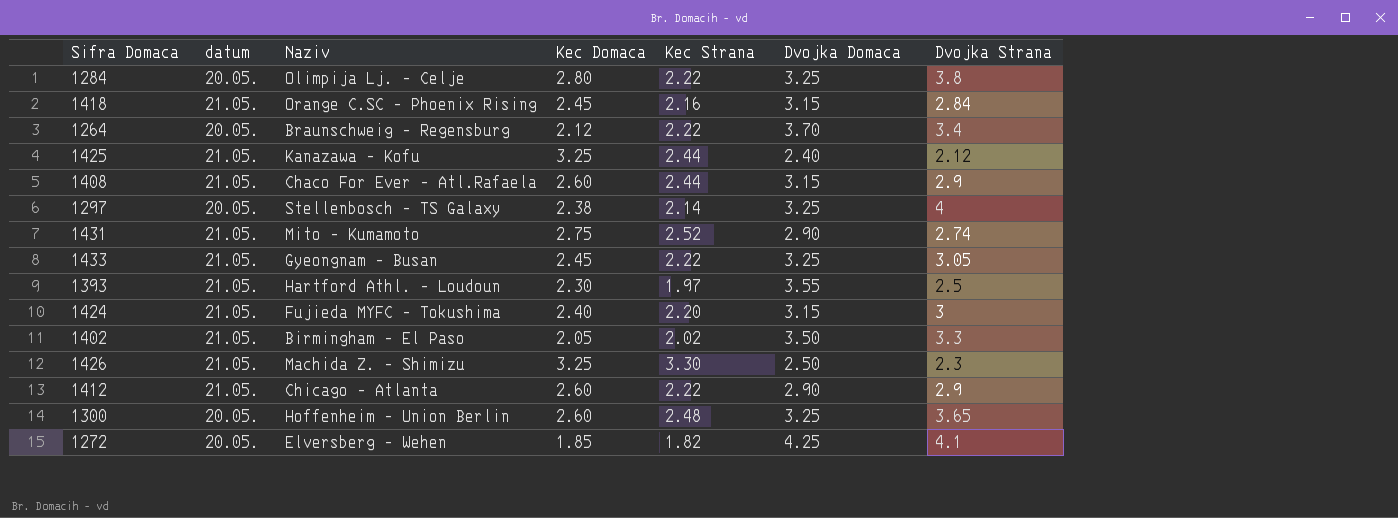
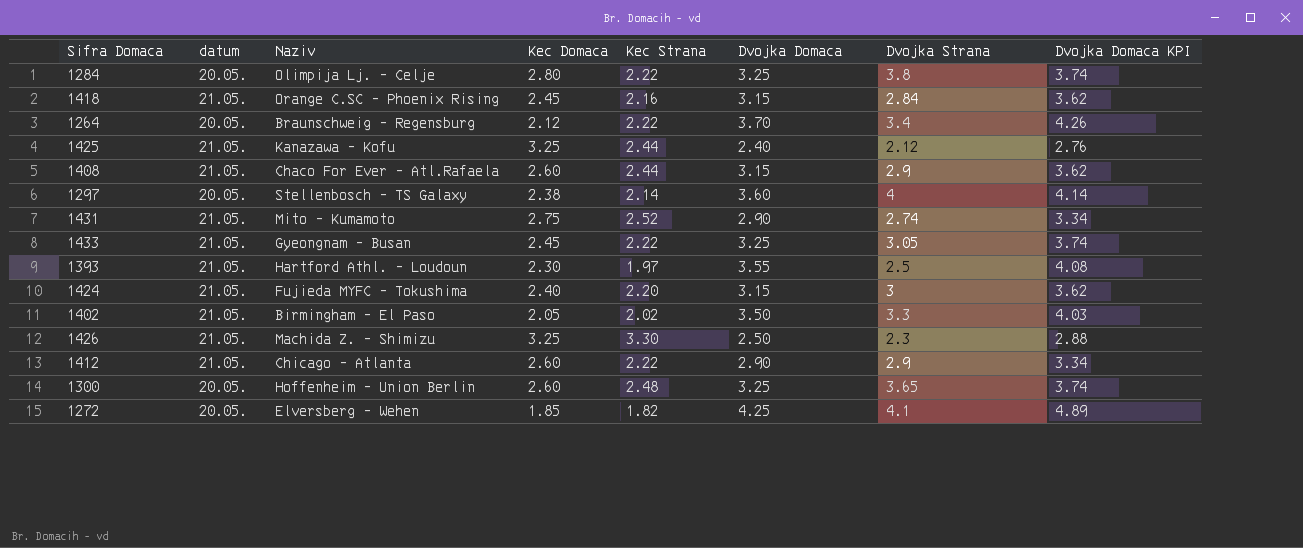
column Dvojka Domaca KPI | formula: none -> [Dvojka Domaca] * 1.15
1297 | Dvojka Domaca: 3.25 -> 3.60

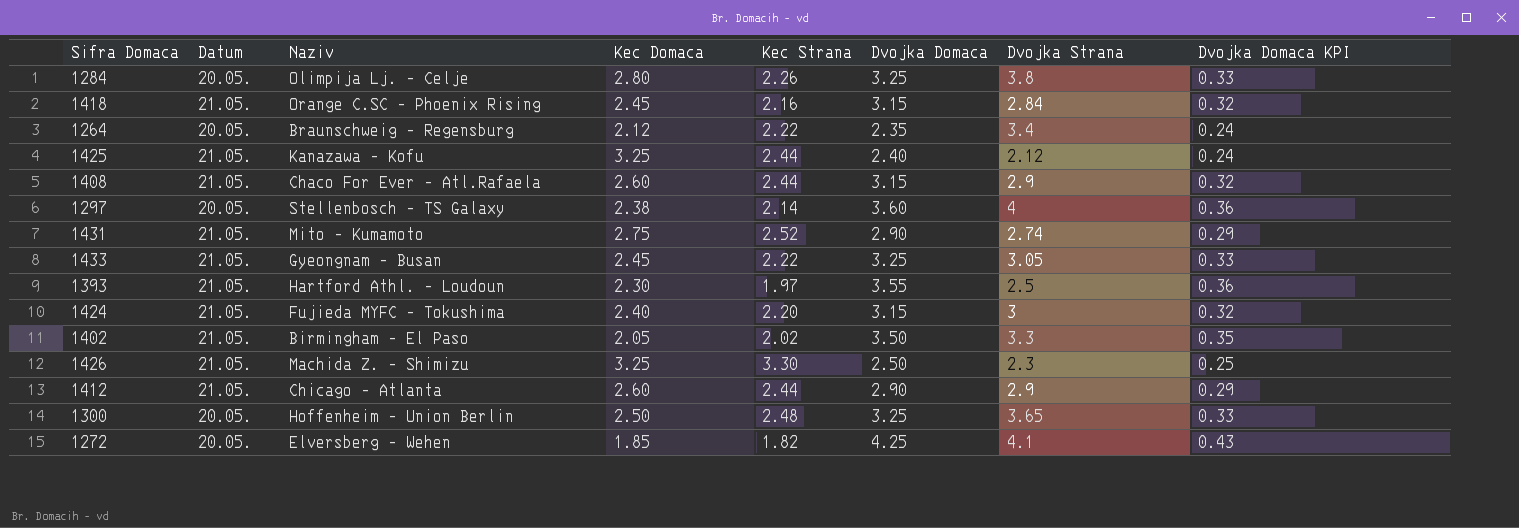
column name: datum -> Datum
column Dvojka Domaca KPI | formula: [Dvojka Domaca] * 1.15 -> [Dvojka Domaca] * 0.1
1284 | Kec Strana: 2.22 -> 2.26
1264 | Dvojka Domaca: 3.70 -> 2.35
1412 | Kec Strana: 2.22 -> 2.44
1300 | Kec Domaca: 2.60 -> 2.50

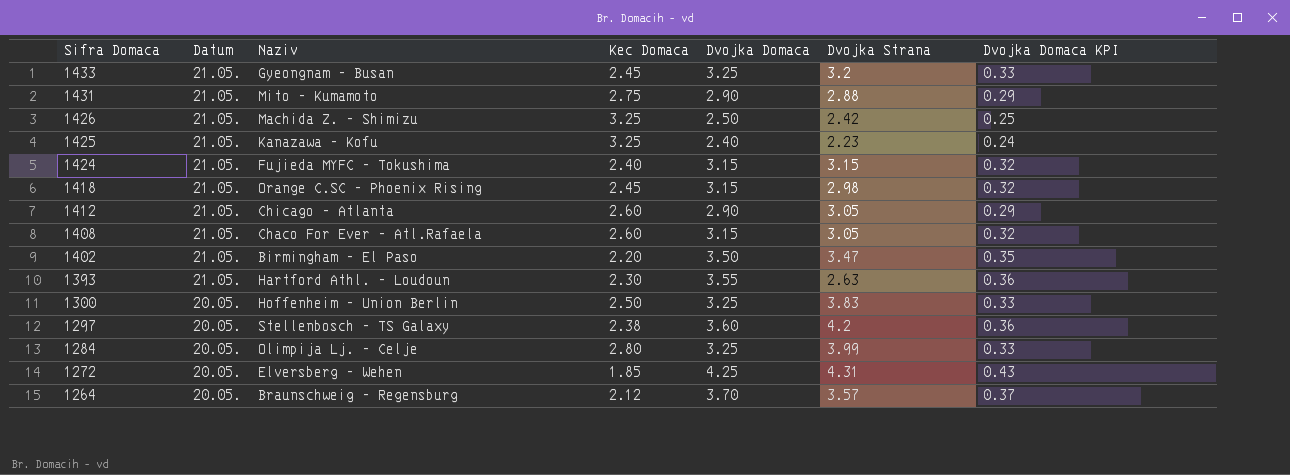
row order: none -> Sifra Domaca descending
column Kec Strana | position: 5 -> none
1433 | Dvojka Strana: 3.05 -> 3.2
1431 | Dvojka Strana: 2.74 -> 2.88
1426 | Dvojka Strana: 2.3 -> 2.42
1425 | Dvojka Strana: 2.12 -> 2.23
1424 | Dvojka Strana: 3 -> 3.15
1418 | Dvojka Strana: 2.84 -> 2.98
1412 | Dvojka Strana: 2.9 -> 3.05
1408 | Dvojka Strana: 2.9 -> 3.05
1402 | Kec Domaca: 2.05 -> 2.20
1402 | Dvojka Strana: 3.3 -> 3.47
1393 | Dvojka Strana: 2.5 -> 2.63
1300 | Dvojka Strana: 3.65 -> 3.83
1297 | Dvojka Strana: 4 -> 4.2
1284 | Dvojka Strana: 3.8 -> 3.99
1272 | Dvojka Strana: 4.1 -> 4.31
1264 | Dvojka Domaca: 2.35 -> 3.70
1264 | Dvojka Strana: 3.4 -> 3.57
1264 | Dvojka Domaca KPI: 0.24 -> 0.37

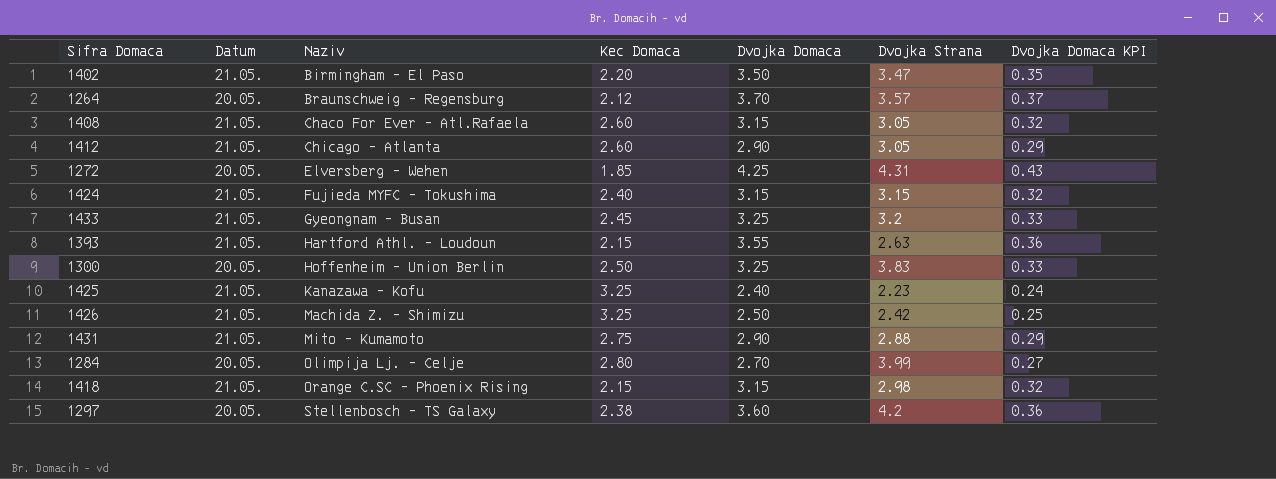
row order: Sifra Domaca descending -> Naziv ascending
1393 | Kec Domaca: 2.30 -> 2.15
1284 | Dvojka Domaca: 3.25 -> 2.70
1284 | Dvojka Domaca KPI: 0.33 -> 0.27
1418 | Kec Domaca: 2.45 -> 2.15

